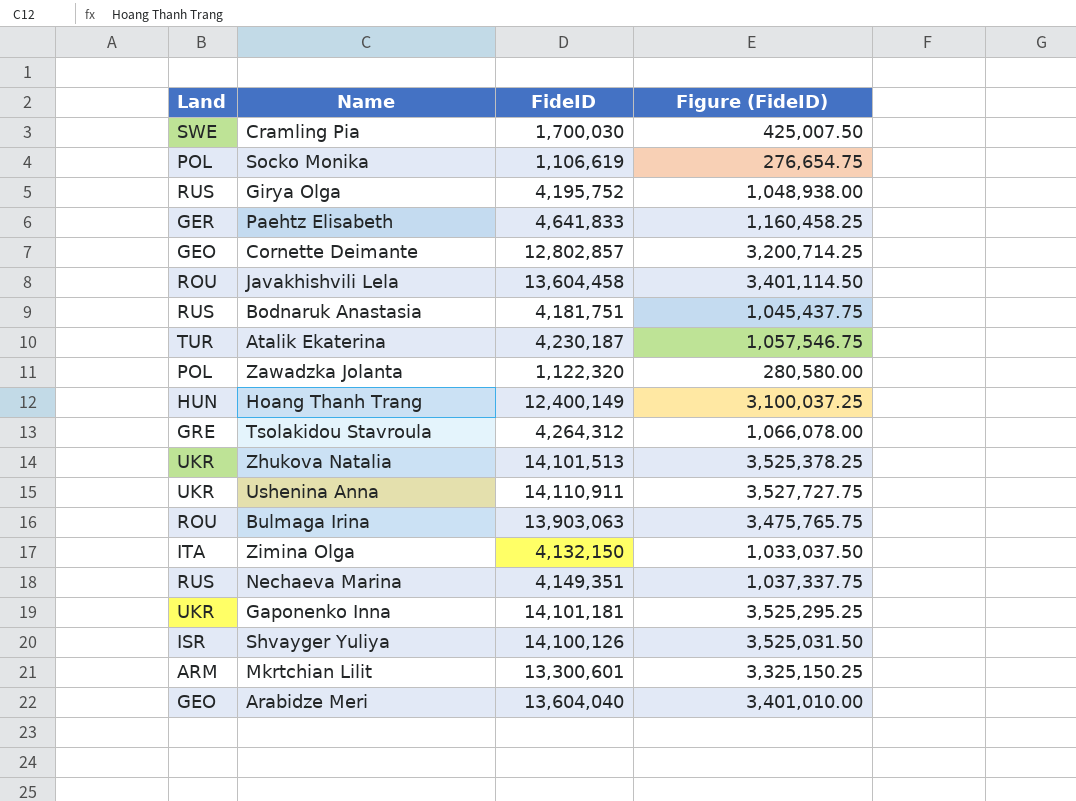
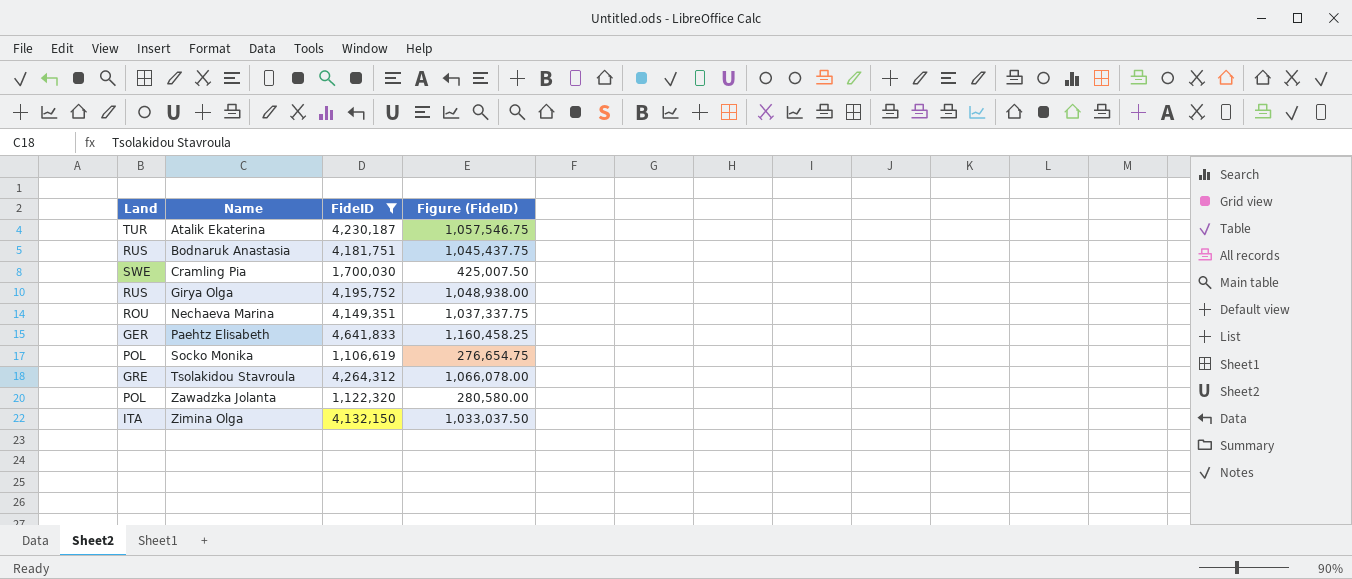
filter: none -> FideID <= 4,641,833
row order: none -> Name ascending
Nechaeva Marina | Land: RUS -> ROU

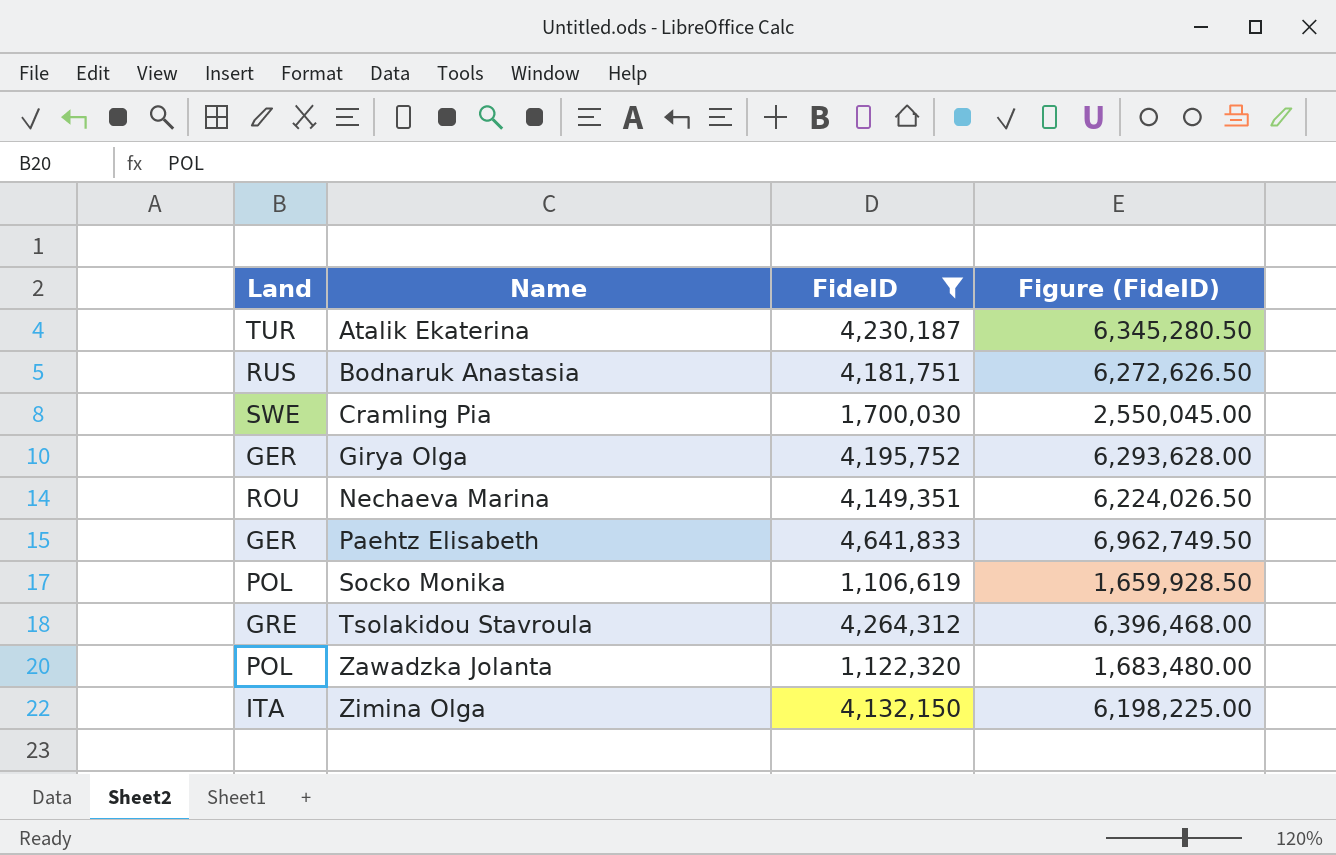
column Figure (FideID) | formula: [FideID] * 0.25 -> [FideID] * 1.5
Girya Olga | Land: RUS -> GER

